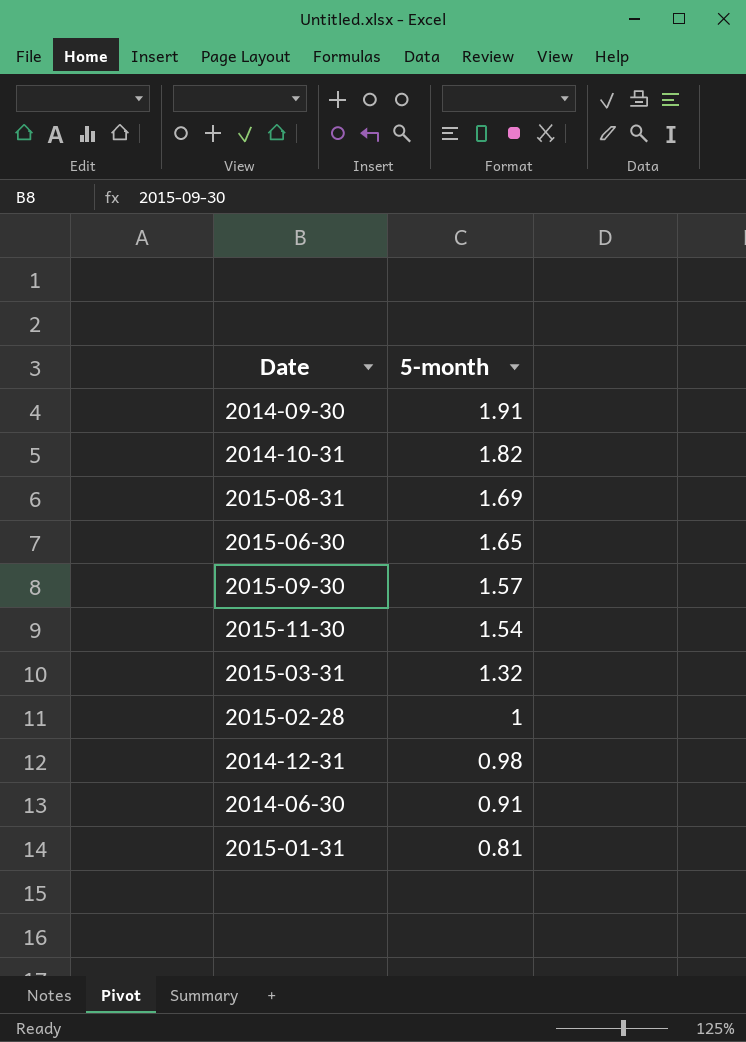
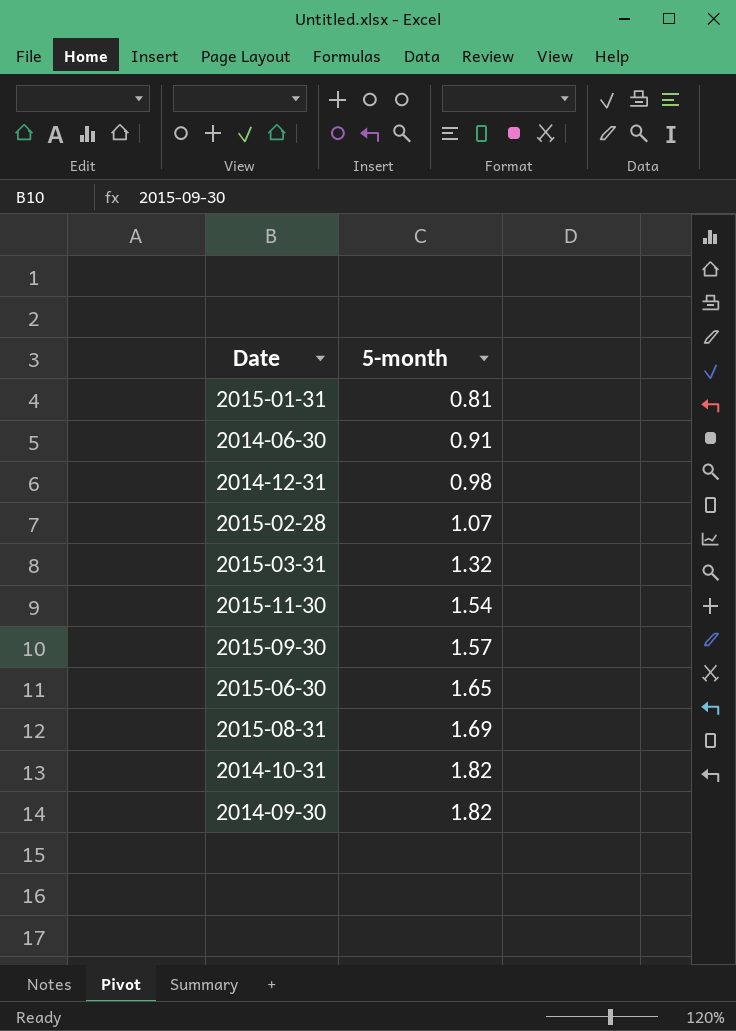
row order: 5-month descending -> 5-month ascending
2015-02-28 | 5-month: 1 -> 1.07
2014-09-30 | 5-month: 1.91 -> 1.82

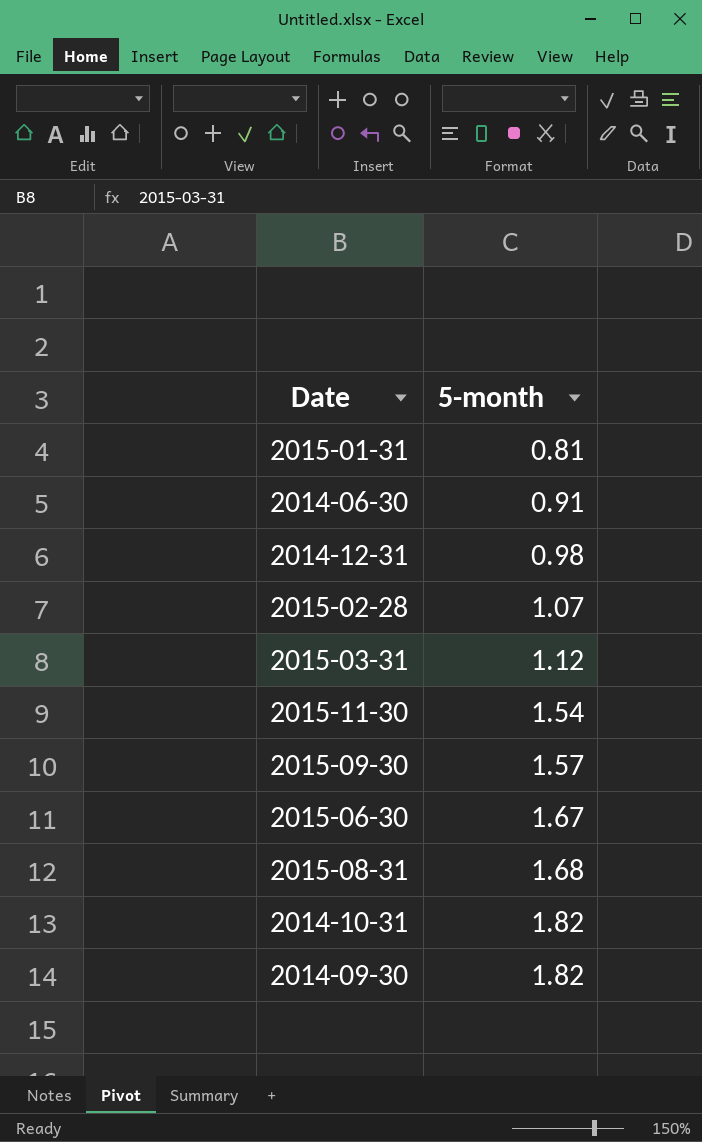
2015-03-31 | 5-month: 1.32 -> 1.12
2015-06-30 | 5-month: 1.65 -> 1.67
2015-08-31 | 5-month: 1.69 -> 1.68

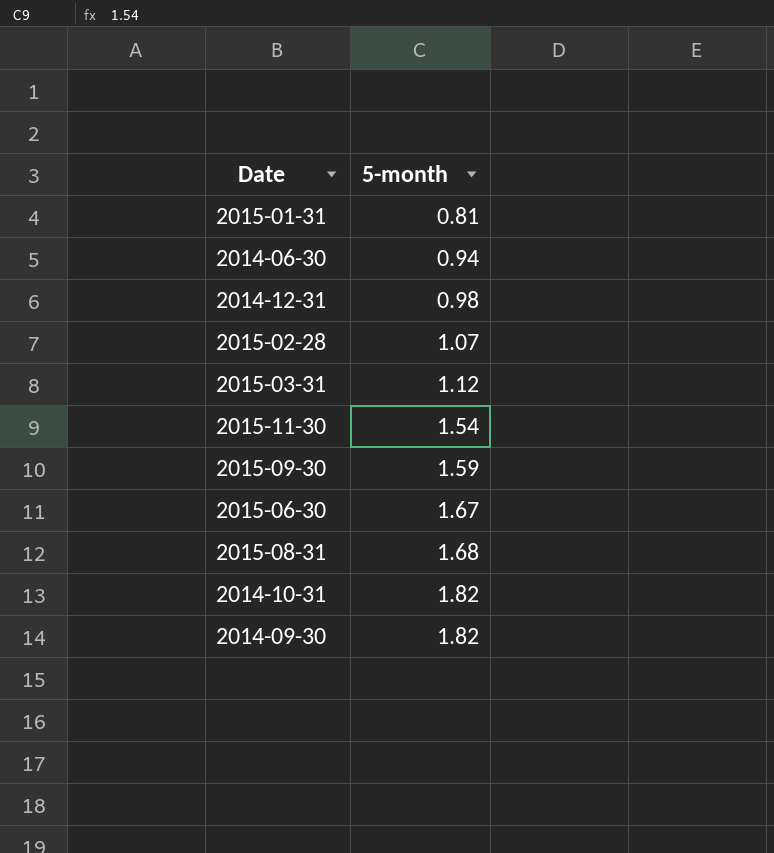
2014-06-30 | 5-month: 0.91 -> 0.94
2015-09-30 | 5-month: 1.57 -> 1.59

